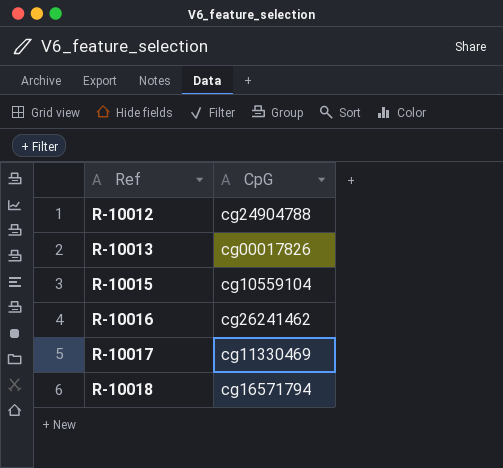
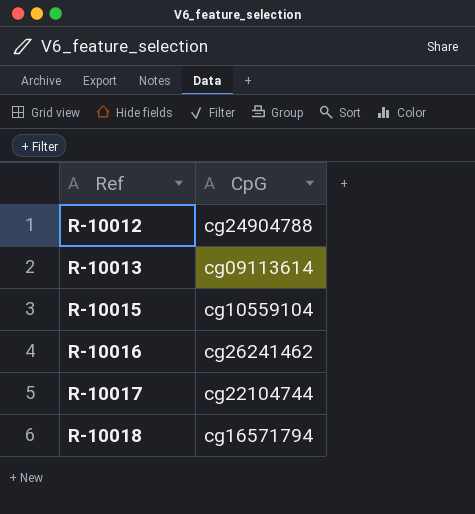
R-10013 | CpG: cg00017826 -> cg09113614
R-10017 | CpG: cg11330469 -> cg22104744

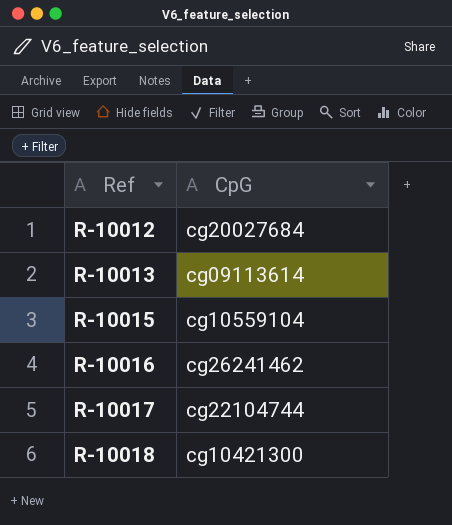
R-10012 | CpG: cg24904788 -> cg20027684
R-10018 | CpG: cg16571794 -> cg10421300

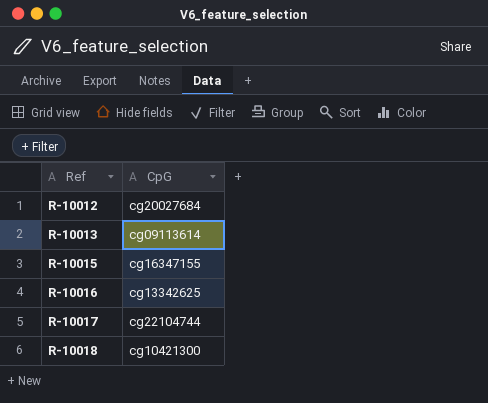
R-10015 | CpG: cg10559104 -> cg16347155
R-10016 | CpG: cg26241462 -> cg13342625

